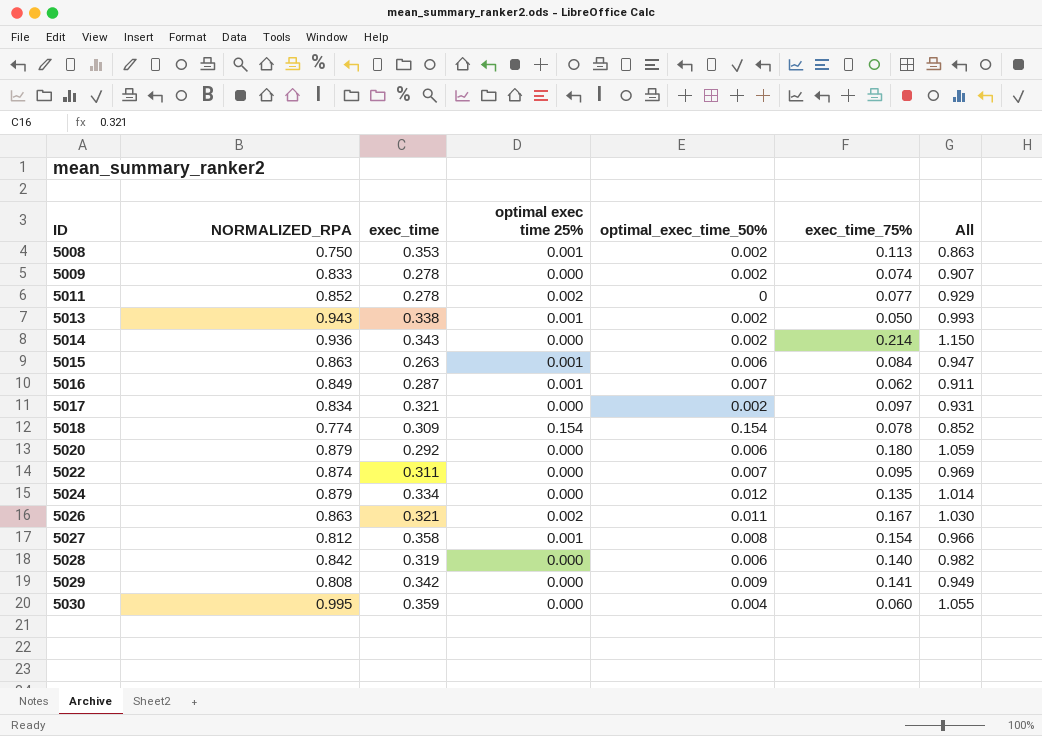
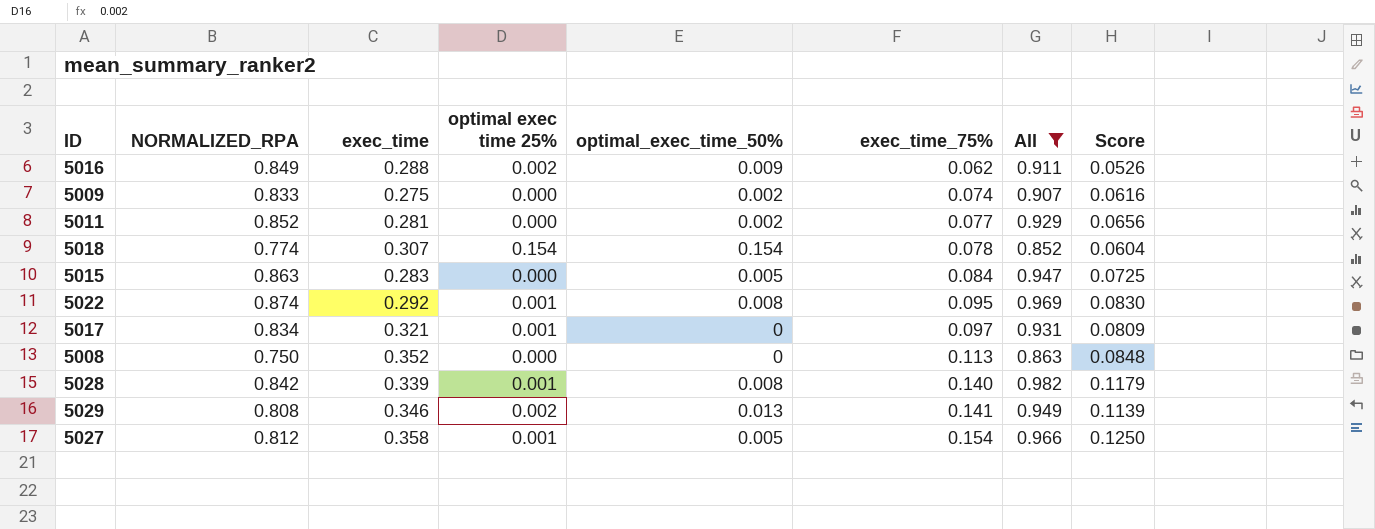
filter: none -> All <= 0.982
row order: ID ascending -> exec_time_75% ascending
column Score | formula: none -> [NORMALIZED_RPA] * [exec_time_75%]
5016 | exec_time: 0.287 -> 0.288
5016 | optimal exec time 25%: 0.001 -> 0.002
5016 | optimal_exec_time_50%: 0.007 -> 0.009
5009 | exec_time: 0.278 -> 0.275
5011 | exec_time: 0.278 -> 0.281
5011 | optimal exec time 25%: 0.002 -> 0.000
5011 | optimal_exec_time_50%: 0 -> 0.002
5018 | exec_time: 0.309 -> 0.307
5015 | exec_time: 0.263 -> 0.283
5015 | optimal exec time 25%: 0.001 -> 0.000
5015 | optimal_exec_time_50%: 0.006 -> 0.005
5022 | exec_time: 0.311 -> 0.292
5022 | optimal exec time 25%: 0.000 -> 0.001
5022 | optimal_exec_time_50%: 0.007 -> 0.008
5017 | optimal exec time 25%: 0.000 -> 0.001
5017 | optimal_exec_time_50%: 0.002 -> 0
5008 | exec_time: 0.353 -> 0.352
5008 | optimal exec time 25%: 0.001 -> 0.000
5008 | optimal_exec_time_50%: 0.002 -> 0
5028 | exec_time: 0.319 -> 0.339
5028 | optimal exec time 25%: 0.000 -> 0.001
5028 | optimal_exec_time_50%: 0.006 -> 0.008
5029 | exec_time: 0.342 -> 0.346
5029 | optimal exec time 25%: 0.000 -> 0.002
5029 | optimal_exec_time_50%: 0.009 -> 0.013
5027 | optimal_exec_time_50%: 0.008 -> 0.005

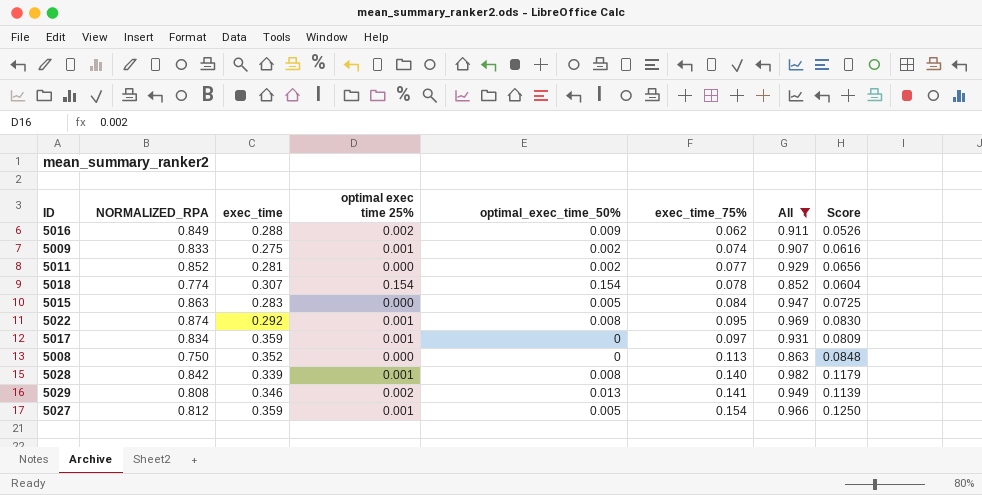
5009 | optimal exec time 25%: 0.000 -> 0.001
5017 | exec_time: 0.321 -> 0.359
5027 | exec_time: 0.358 -> 0.359

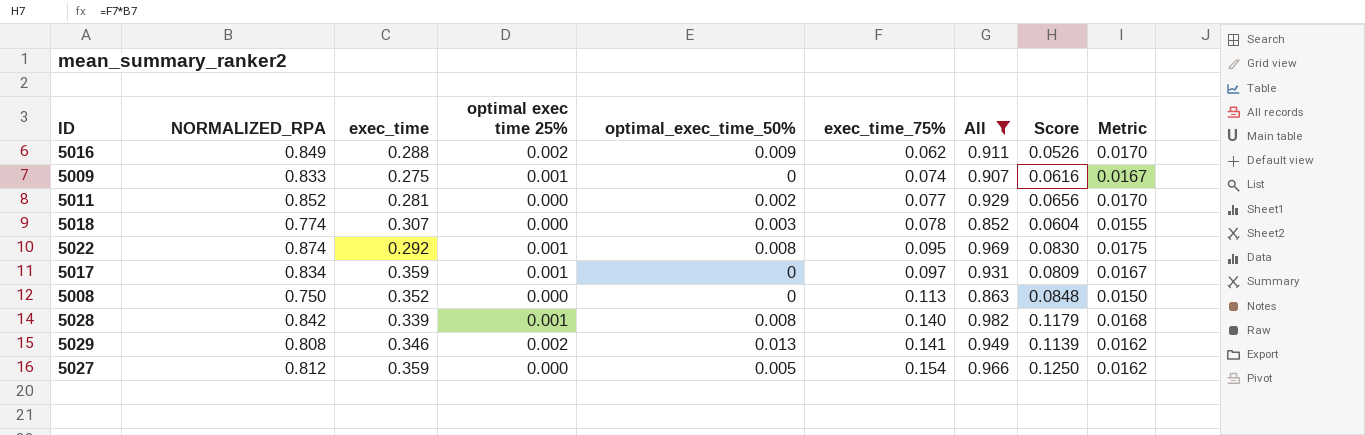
column Metric | formula: none -> [NORMALIZED_RPA] * 0.02
row 5015: 0.863 | 0.283 | 0.000 | 0.005 | 0.084 | 0.947 | 0.0725 -> none
5009 | optimal_exec_time_50%: 0.002 -> 0
5018 | optimal exec time 25%: 0.154 -> 0.000
5018 | optimal_exec_time_50%: 0.154 -> 0.003
5027 | optimal exec time 25%: 0.001 -> 0.000

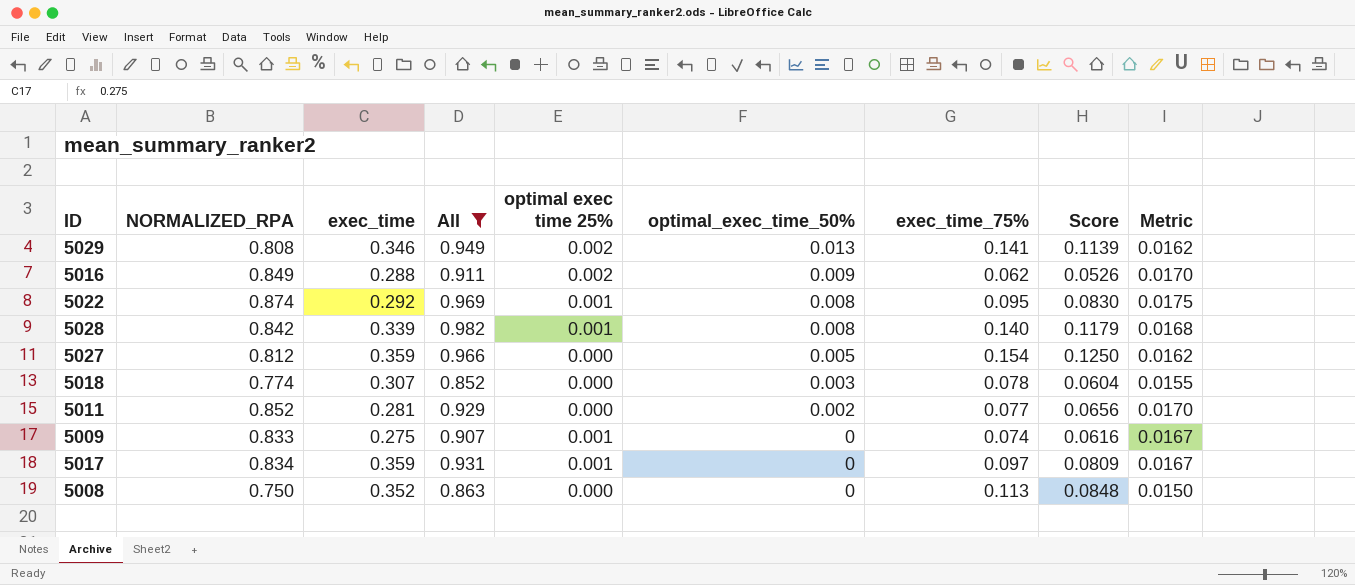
row order: exec_time_75% ascending -> optimal_exec_time_50% descending
column All | position: 7 -> 4

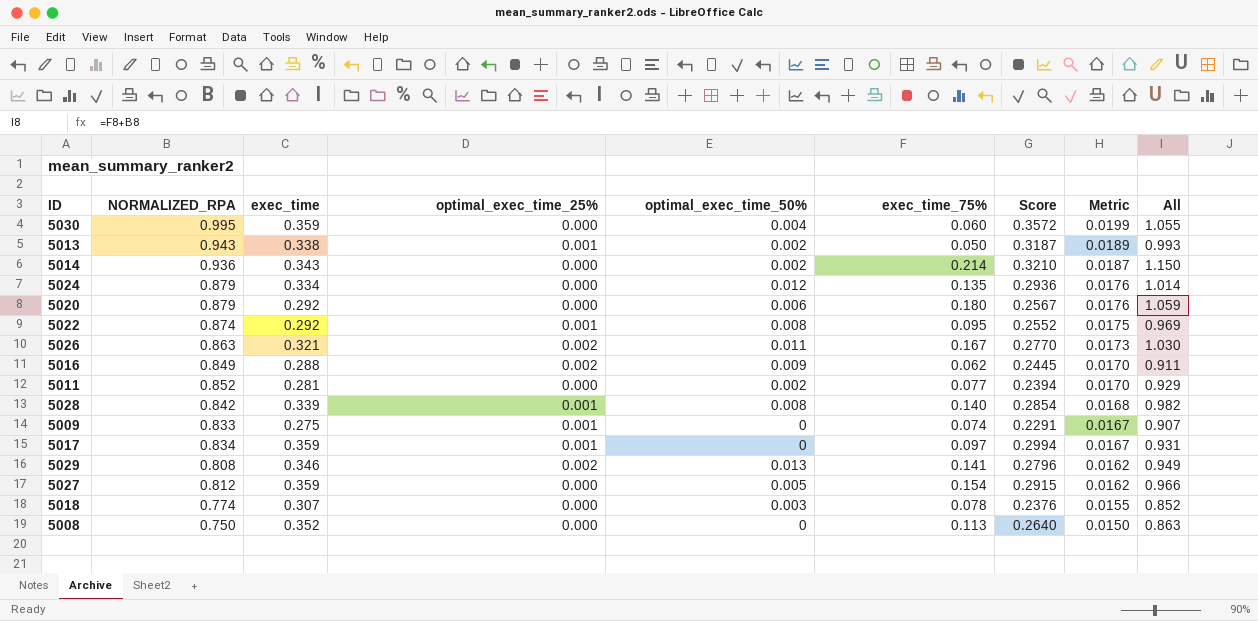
filter: All <= 0.982 -> none
row order: optimal_exec_time_50% descending -> Metric descending
column name: optimal exec time 25% -> optimal_exec_time_25%
column Score | formula: [NORMALIZED_RPA] * [exec_time_75%] -> [NORMALIZED_RPA] * [exec_time]
column All | position: 4 -> 9

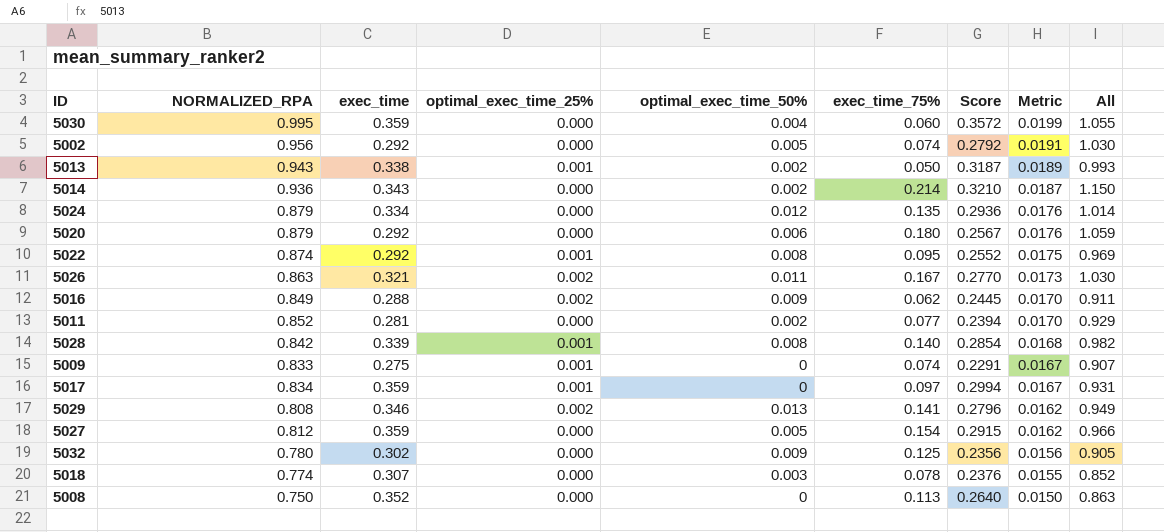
row 5002: none -> 0.956 | 0.292 | 0.000 | 0.005 | 0.074 | 0.2792 | 0.0191 | 1.030
row 5032: none -> 0.780 | 0.302 | 0.000 | 0.009 | 0.125 | 0.2356 | 0.0156 | 0.905

